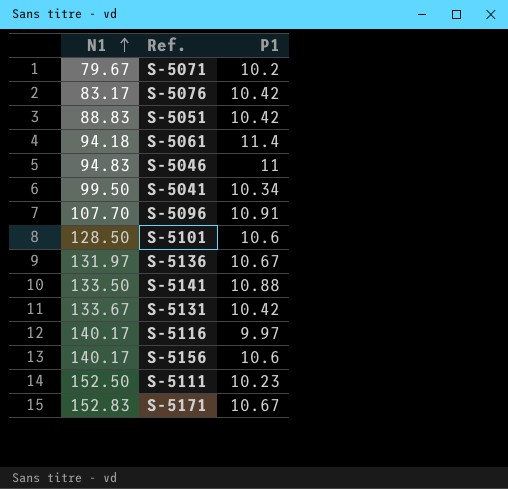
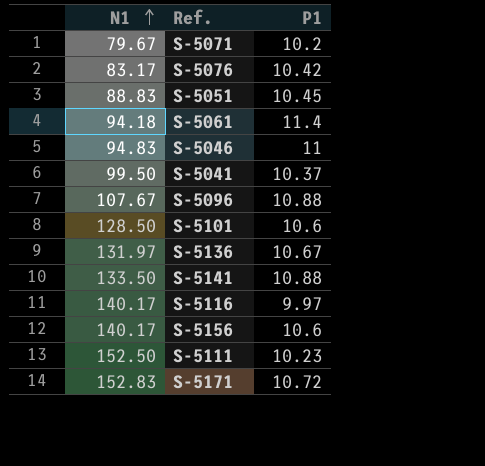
row S-5131: 133.67 | 10.42 -> none
S-5051 | P1: 10.42 -> 10.45
S-5041 | P1: 10.34 -> 10.37
S-5096 | N1: 107.70 -> 107.67
S-5096 | P1: 10.91 -> 10.88
S-5171 | P1: 10.67 -> 10.72

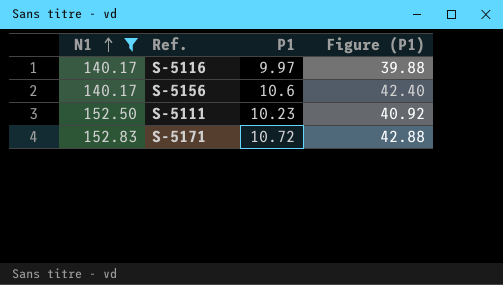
filter: none -> N1 >= 140.17
column Figure (P1) | formula: none -> [P1] * 4

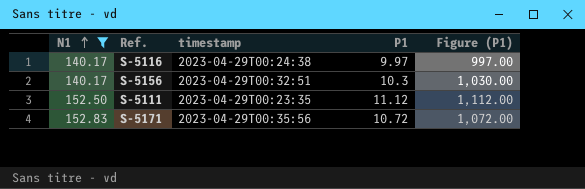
column timestamp | position: none -> 3
column Figure (P1) | formula: [P1] * 4 -> [P1] * 100
S-5156 | P1: 10.6 -> 10.3
S-5111 | P1: 10.23 -> 11.12

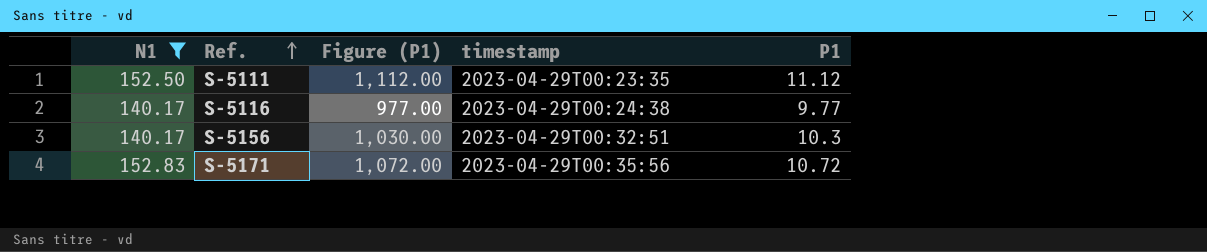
row order: N1 ascending -> Ref. ascending
column Figure (P1) | position: 5 -> 3
S-5116 | Figure (P1): 997.00 -> 977.00
S-5116 | P1: 9.97 -> 9.77

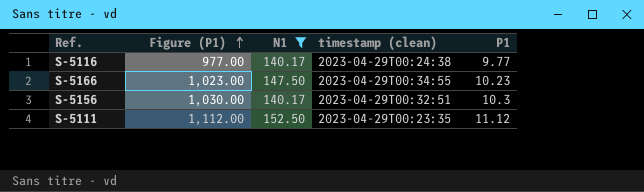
row order: Ref. ascending -> Figure (P1) ascending
column N1 | position: 1 -> 3
column name: timestamp -> timestamp (clean)
row S-5171: 152.83 | 1,072.00 | 2023-04-29T00:35:56 | 10.72 -> none
row S-5166: none -> 1,023.00 | 147.50 | 2023-04-29T00:34:55 | 10.23

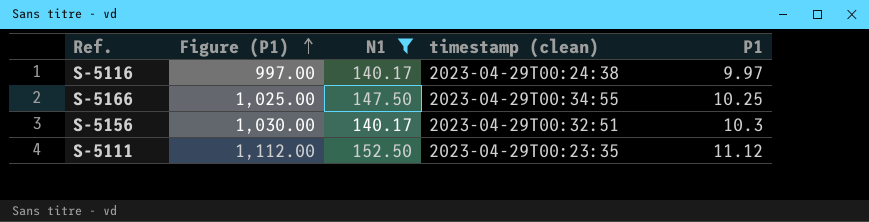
S-5116 | Figure (P1): 977.00 -> 997.00
S-5116 | P1: 9.77 -> 9.97
S-5166 | Figure (P1): 1,023.00 -> 1,025.00
S-5166 | P1: 10.23 -> 10.25

